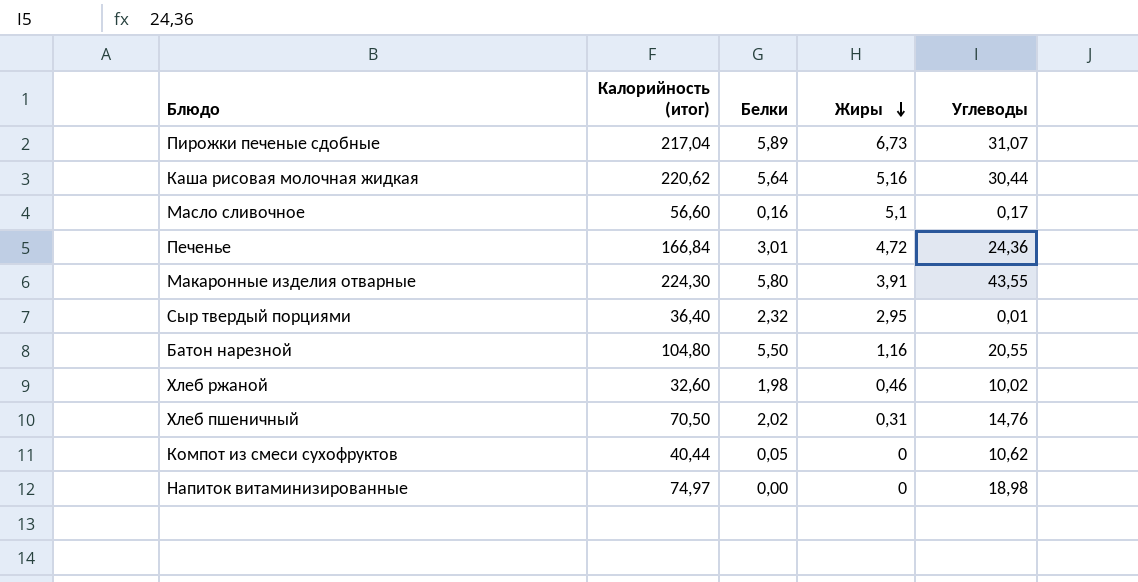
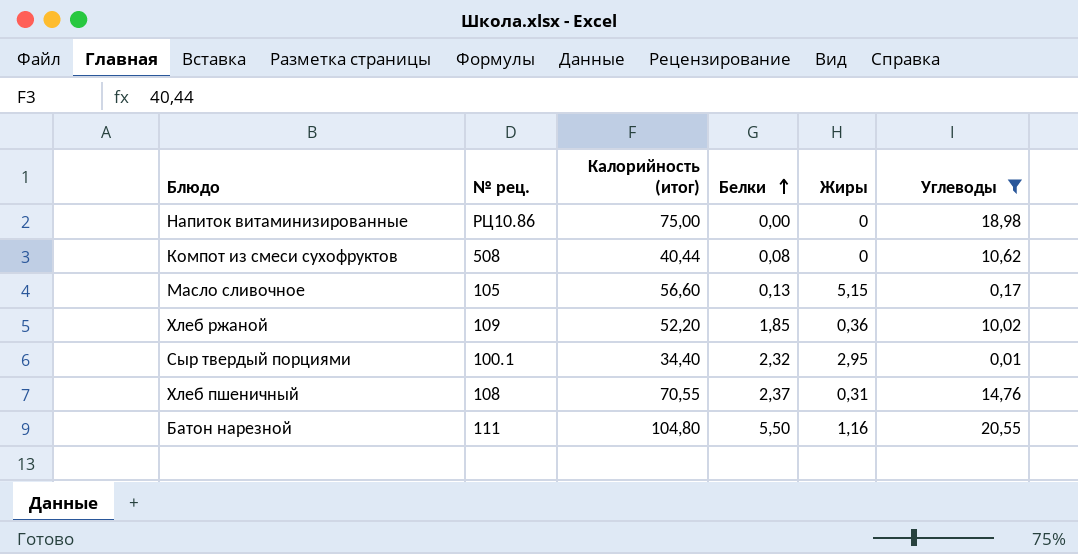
filter: none -> Углеводы <= 20,55
row order: Жиры descending -> Белки ascending
column № рец. | position: none -> 2
Напиток витаминизированные | Калорийность (итог): 74,97 -> 75,00
Компот из смеси сухофруктов | Белки: 0,05 -> 0,08
Масло сливочное | Белки: 0,16 -> 0,13
Масло сливочное | Жиры: 5,1 -> 5,15
Хлеб ржаной | Калорийность (итог): 32,60 -> 52,20
Хлеб ржаной | Белки: 1,98 -> 1,85
Хлеб ржаной | Жиры: 0,46 -> 0,36
Сыр твердый порциями | Калорийность (итог): 36,40 -> 34,40
Хлеб пшеничный | Калорийность (итог): 70,50 -> 70,55
Хлеб пшеничный | Белки: 2,02 -> 2,37

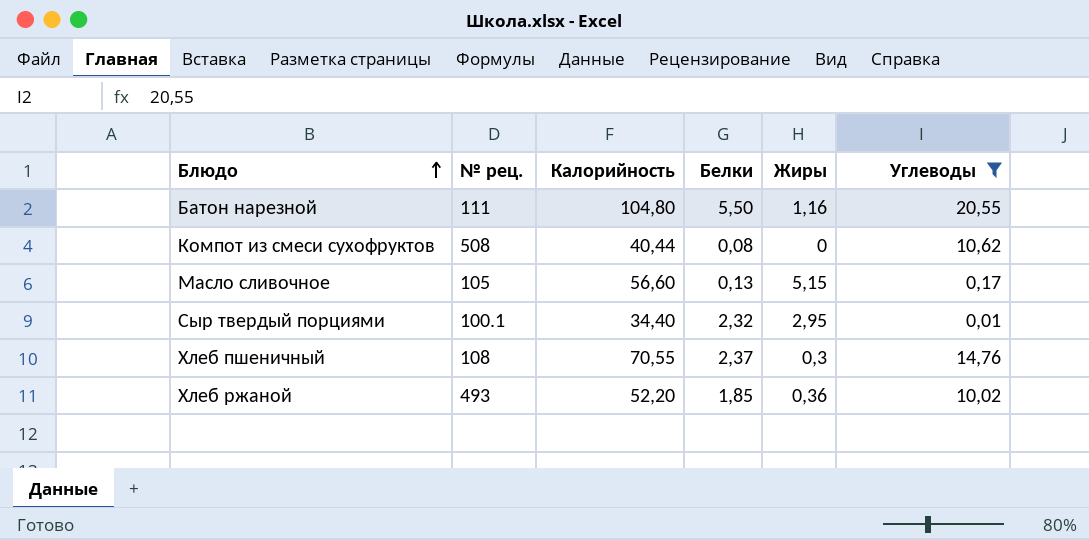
row order: Белки ascending -> Блюдо ascending
column name: Калорийность (итог) -> Калорийность
row Напиток витаминизированные: РЦ10.86 | 75,00 | 0,00 | 0 | 18,98 -> none
Хлеб пшеничный | Жиры: 0,31 -> 0,3
Хлеб ржаной | № рец.: 109 -> 493

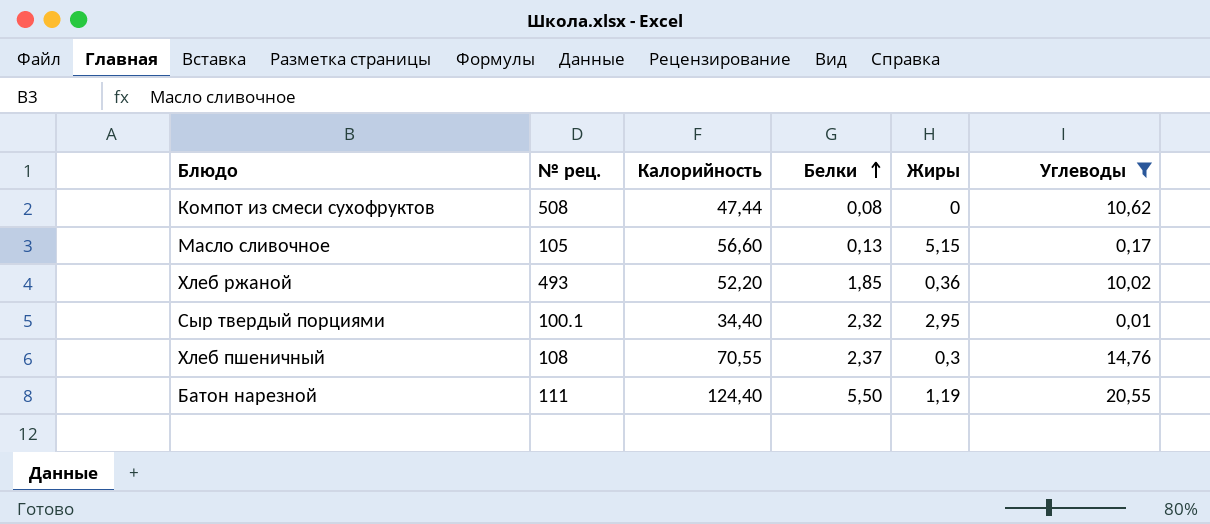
row order: Блюдо ascending -> Белки ascending
Компот из смеси сухофруктов | Калорийность: 40,44 -> 47,44
Батон нарезной | Калорийность: 104,80 -> 124,40
Батон нарезной | Жиры: 1,16 -> 1,19

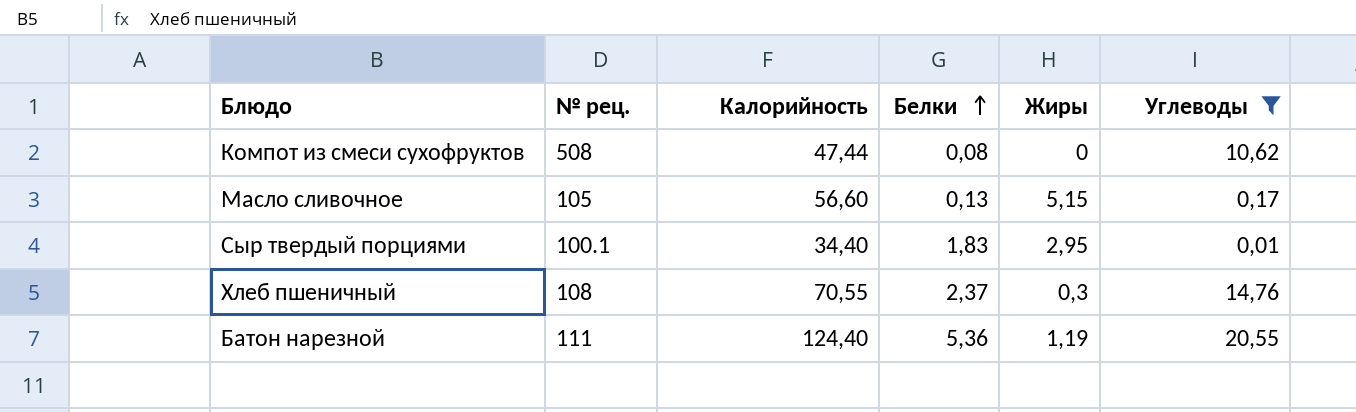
row Хлеб ржаной: 493 | 52,20 | 1,85 | 0,36 | 10,02 -> none
Сыр твердый порциями | Белки: 2,32 -> 1,83
Батон нарезной | Белки: 5,50 -> 5,36

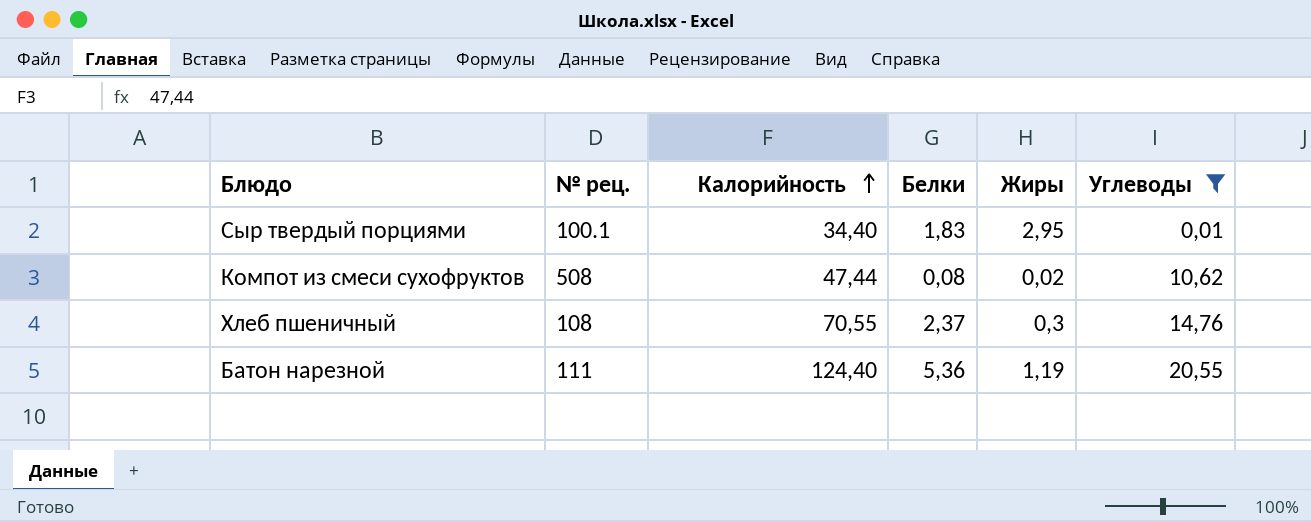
row order: Белки ascending -> Калорийность ascending
row Масло сливочное: 105 | 56,60 | 0,13 | 5,15 | 0,17 -> none
Компот из смеси сухофруктов | Жиры: 0 -> 0,02

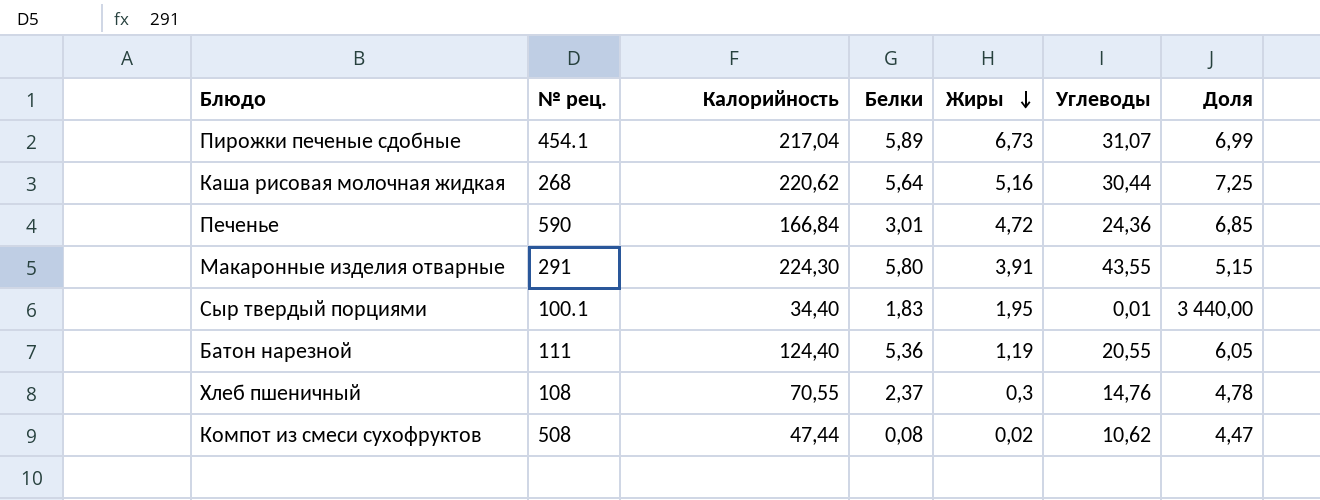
filter: Углеводы <= 20,55 -> none
row order: Калорийность ascending -> Жиры descending
column Доля | formula: none -> [Калорийность] / [Углеводы]
Сыр твердый порциями | Жиры: 2,95 -> 1,95

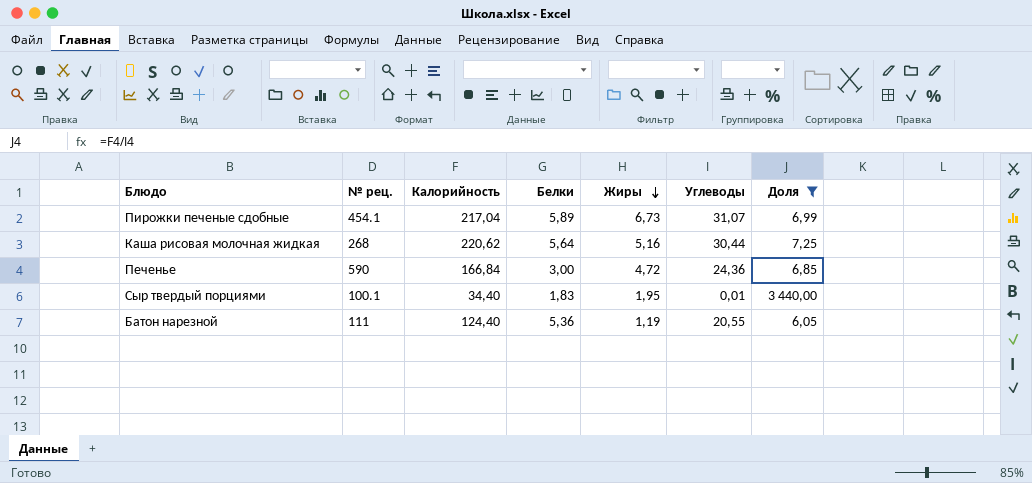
filter: none -> Доля >= 6,05
Печенье | Белки: 3,01 -> 3,00

